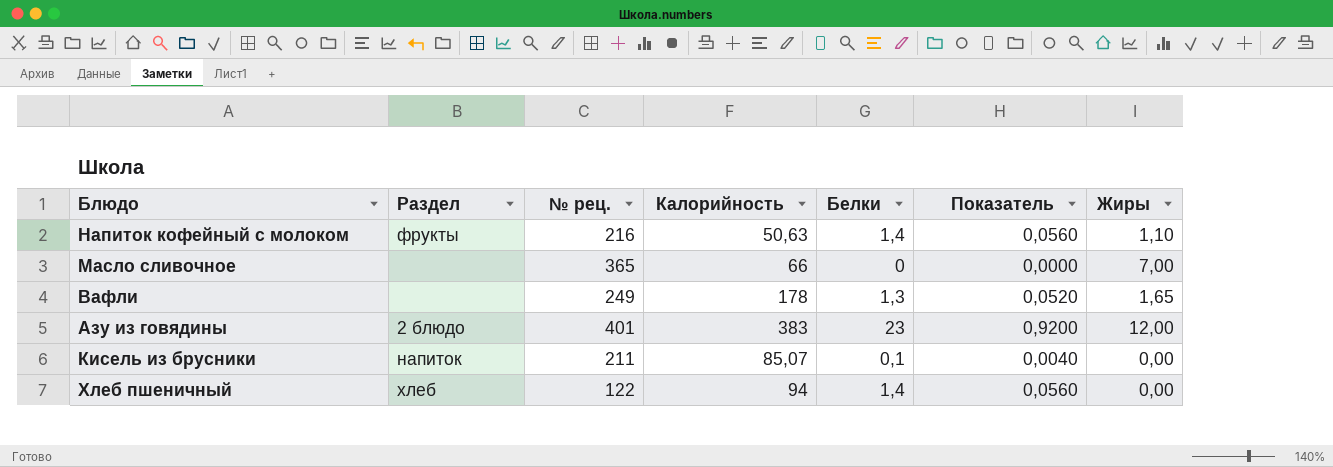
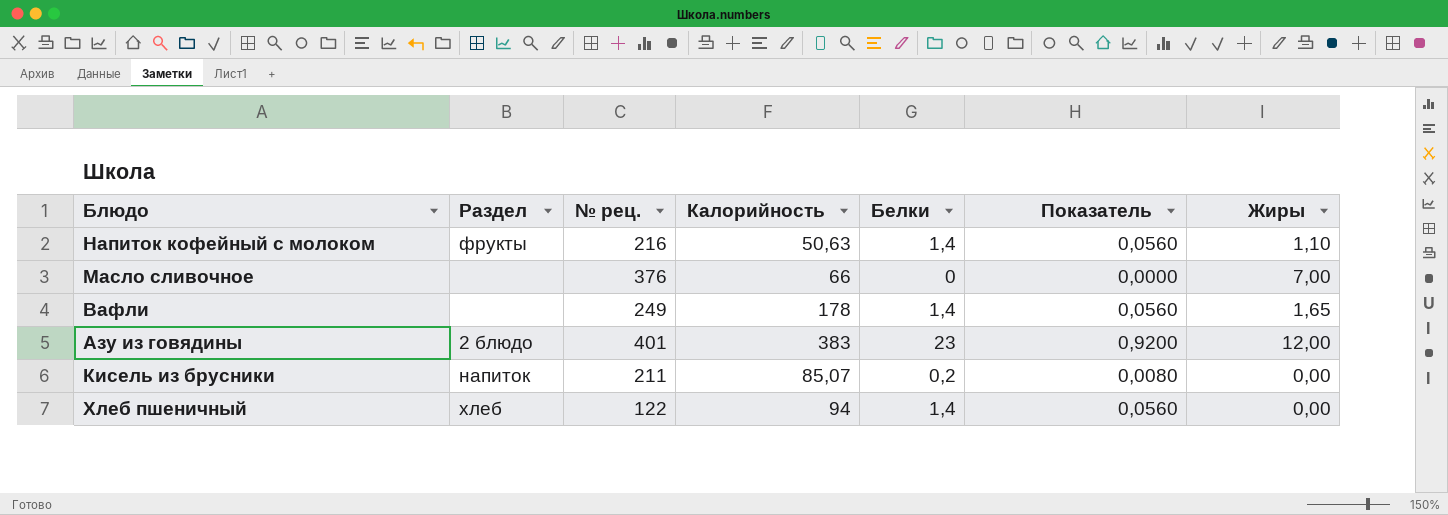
Масло сливочное | № рец.: 365 -> 376
Вафли | Белки: 1,3 -> 1,4
Вафли | Показатель: 0,0520 -> 0,0560
Кисель из брусники | Белки: 0,1 -> 0,2
Кисель из брусники | Показатель: 0,0040 -> 0,0080

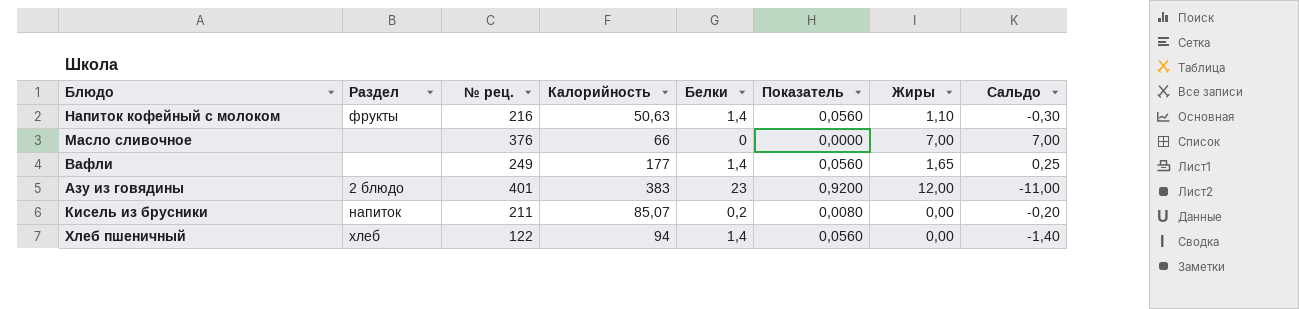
column Сальдо | formula: none -> [Жиры] - [Белки]
Вафли | Калорийность: 178 -> 177

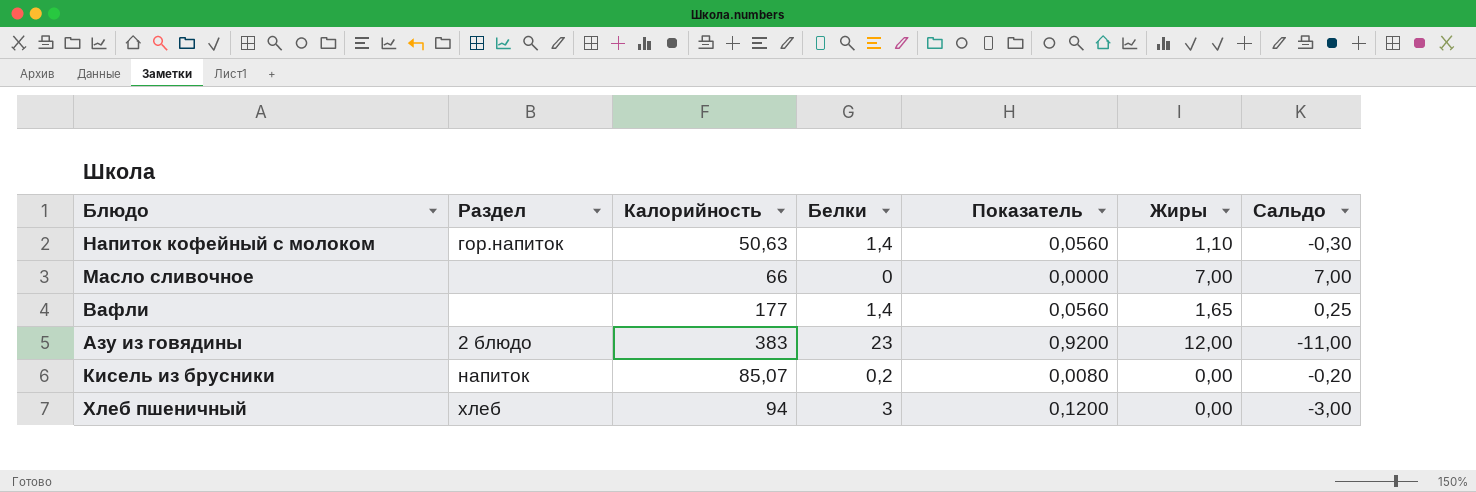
column № рец. | position: 3 -> none
Напиток кофейный с молоком | Раздел: фрукты -> гор.напиток
Хлеб пшеничный | Белки: 1,4 -> 3
Хлеб пшеничный | Показатель: 0,0560 -> 0,1200
Хлеб пшеничный | Сальдо: -1,40 -> -3,00

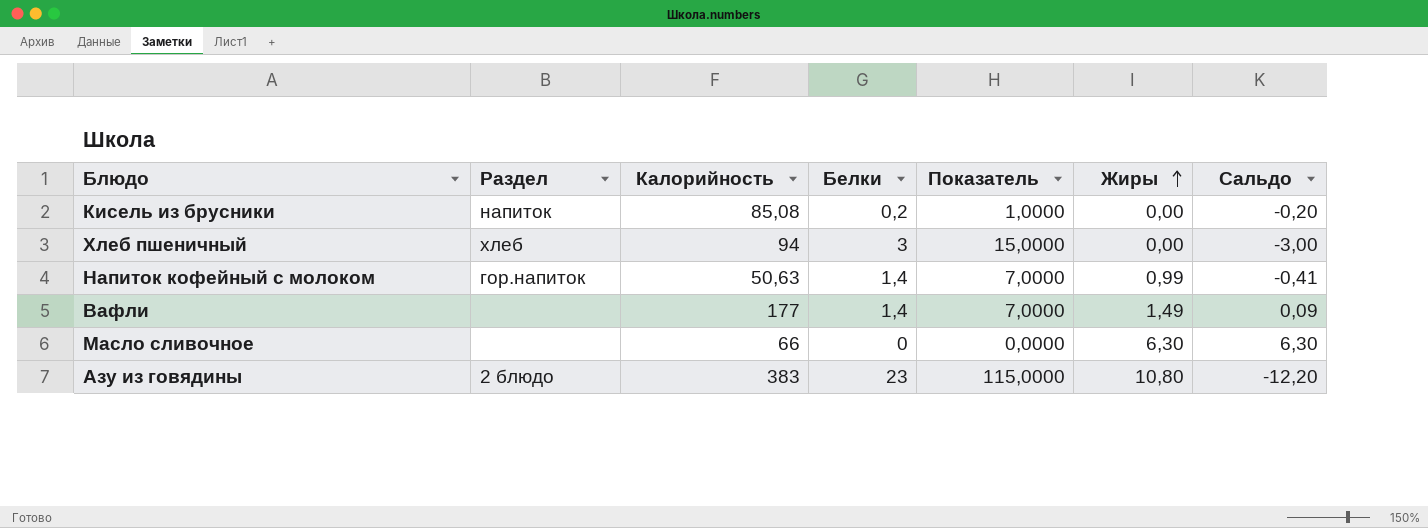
row order: none -> Жиры ascending
column Показатель | formula: [Белки] * 0,04 -> [Белки] * 5
Кисель из брусники | Калорийность: 85,07 -> 85,08
Напиток кофейный с молоком | Жиры: 1,10 -> 0,99
Напиток кофейный с молоком | Сальдо: -0,30 -> -0,41
Вафли | Жиры: 1,65 -> 1,49
Вафли | Сальдо: 0,25 -> 0,09
Масло сливочное | Жиры: 7,00 -> 6,30
Масло сливочное | Сальдо: 7,00 -> 6,30
Азу из говядины | Жиры: 12,00 -> 10,80
Азу из говядины | Сальдо: -11,00 -> -12,20

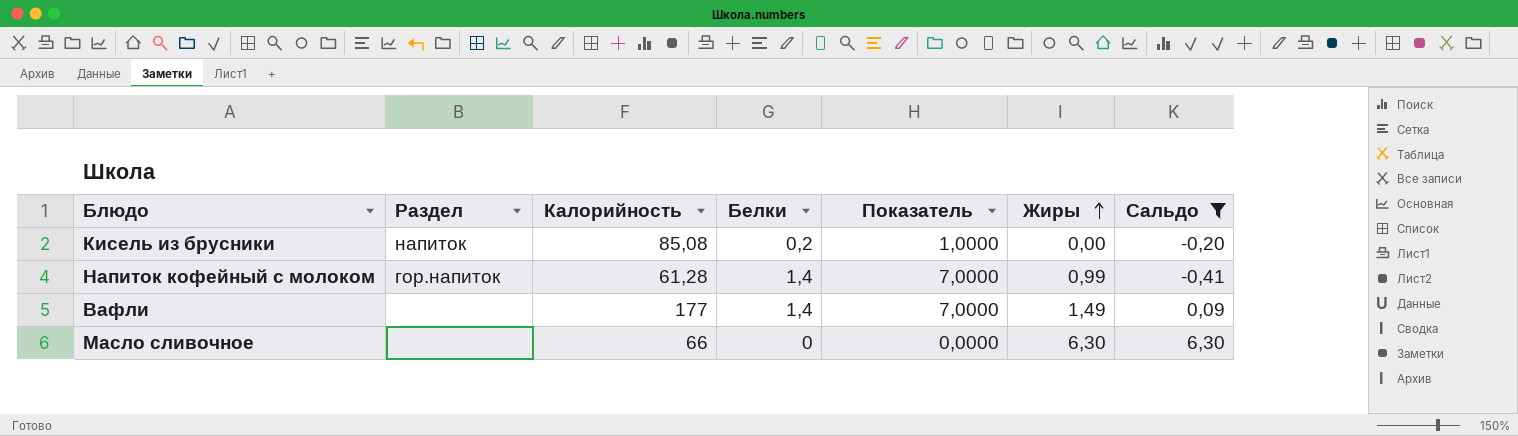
filter: none -> Сальдо >= -0,41
Напиток кофейный с молоком | Калорийность: 50,63 -> 61,28

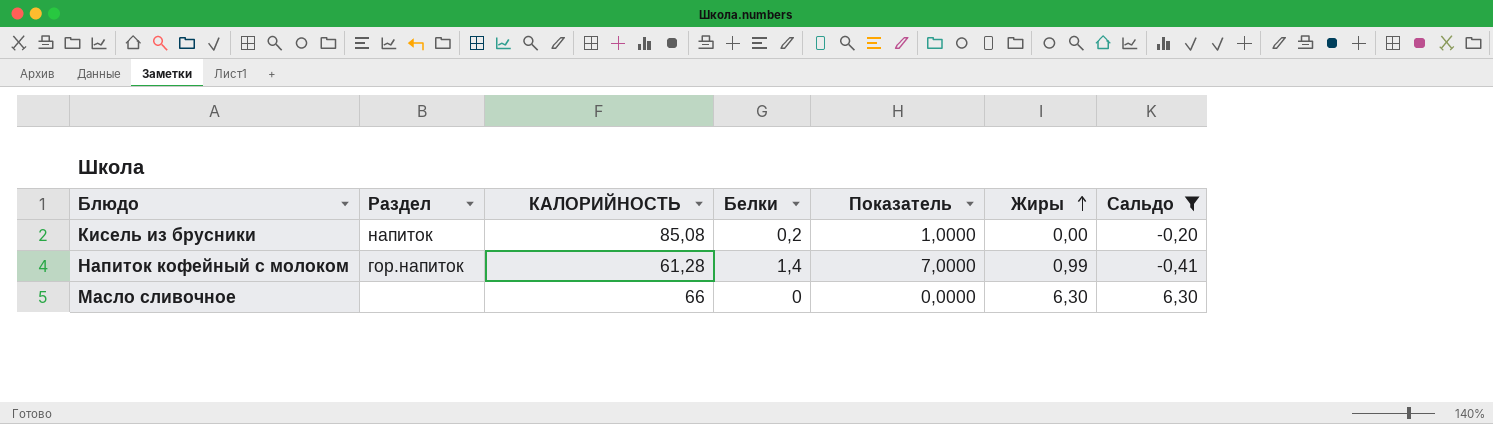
column name: Калорийность -> КАЛОРИЙНОСТЬ
row Вафли: none | 177 | 1,4 | 7,0000 | 1,49 | 0,09 -> none

